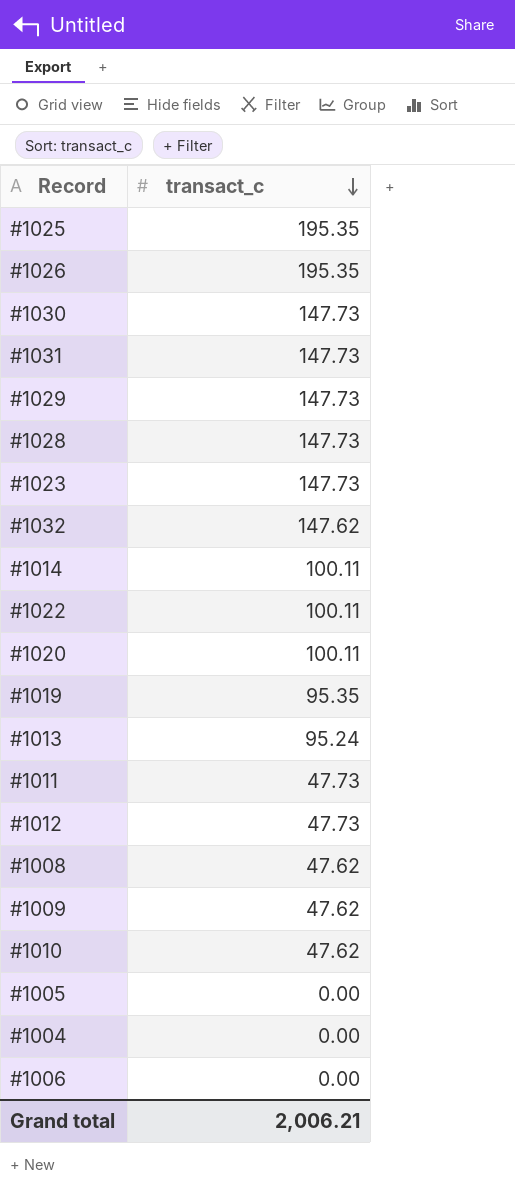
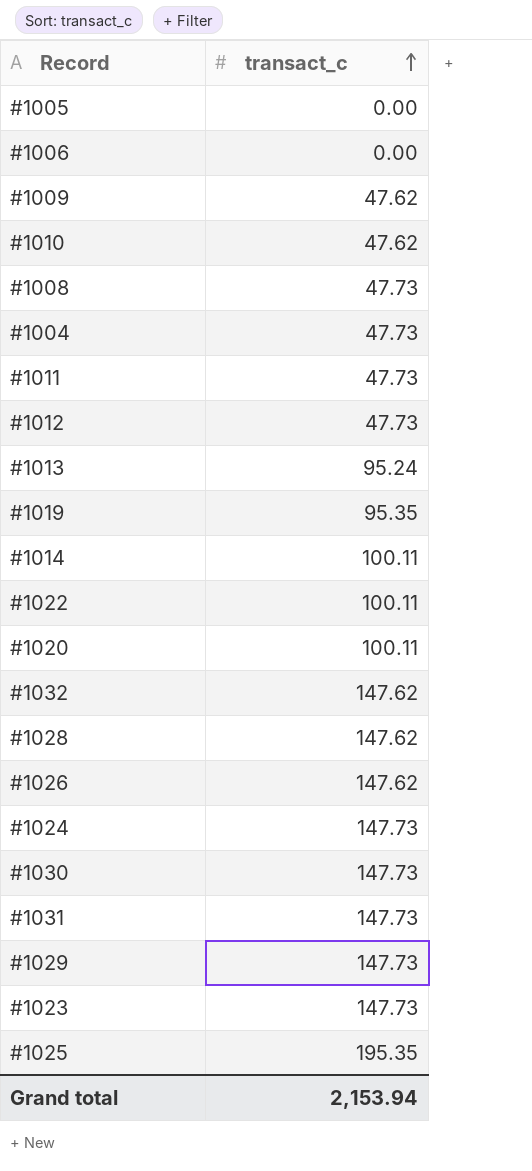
row order: transact_c descending -> transact_c ascending
#1008 | transact_c: 47.62 -> 47.73
#1004 | transact_c: 0.00 -> 47.73
#1028 | transact_c: 147.73 -> 147.62
#1026 | transact_c: 195.35 -> 147.62
row #1024: none -> 147.73
Grand total | transact_c: 2,006.21 -> 2,153.94

